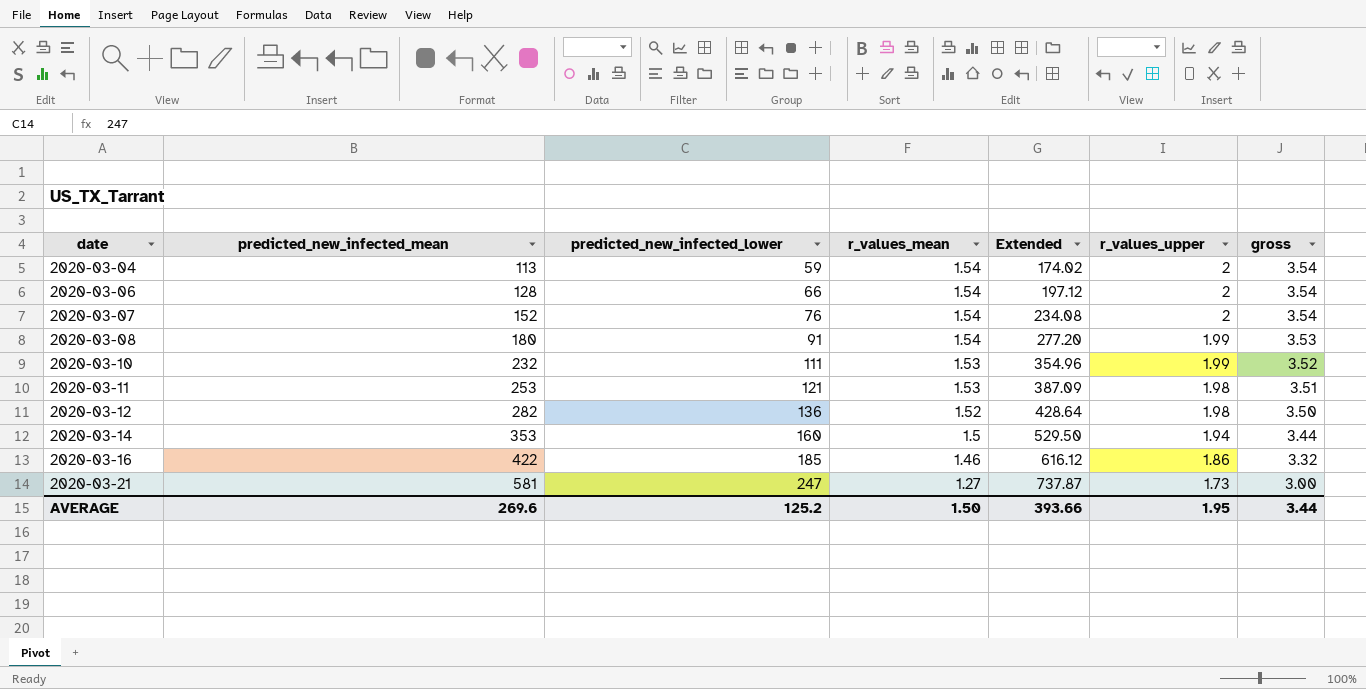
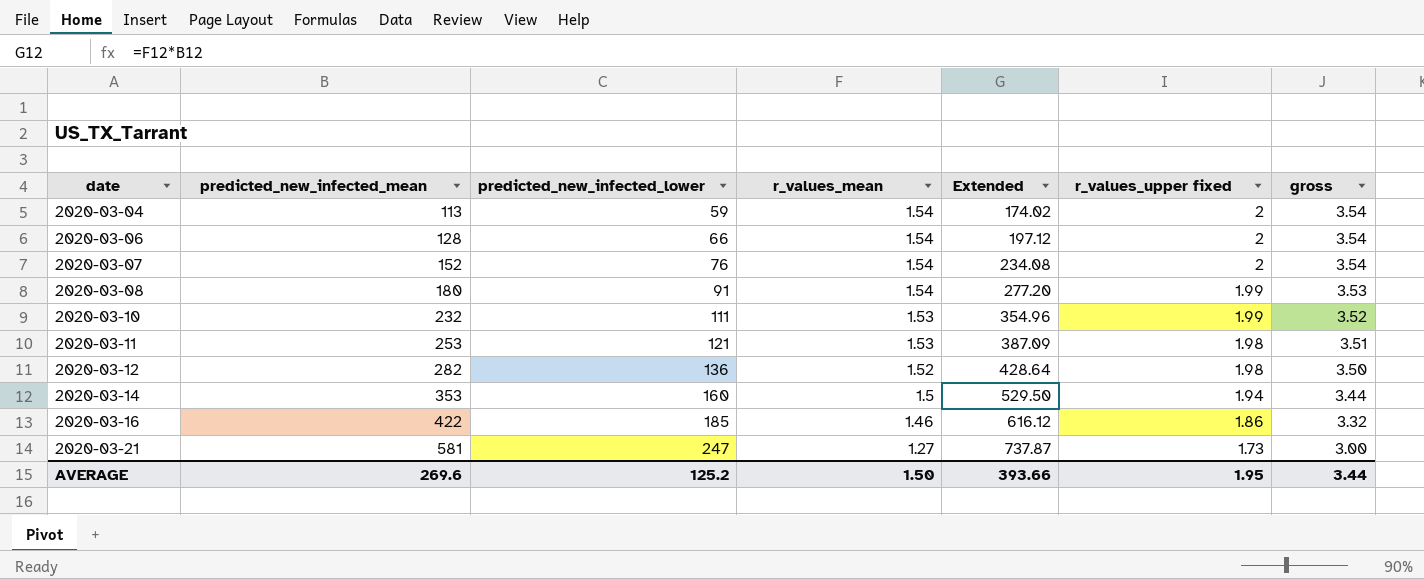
column name: r_values_upper -> r_values_upper fixed

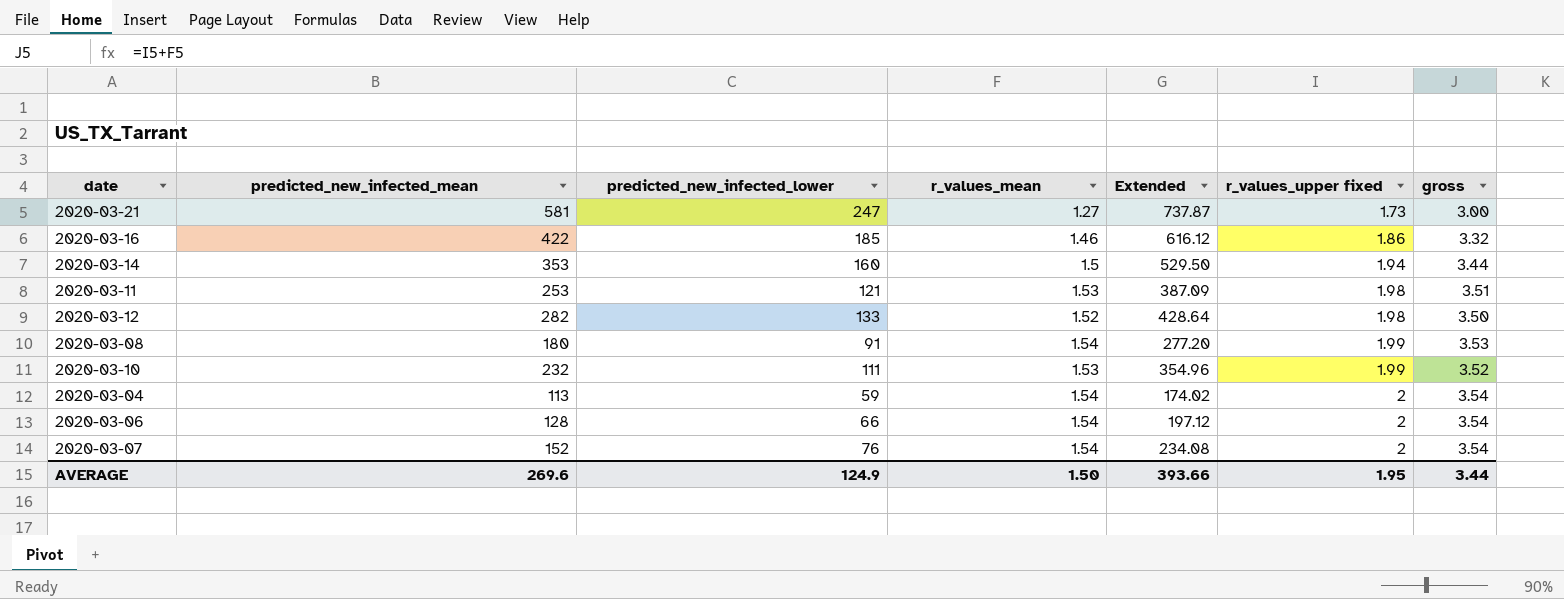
row order: date ascending -> r_values_upper fixed ascending
2020-03-12 | predicted_new_infected_lower: 136 -> 133
AVERAGE | predicted_new_infected_lower: 125.2 -> 124.9

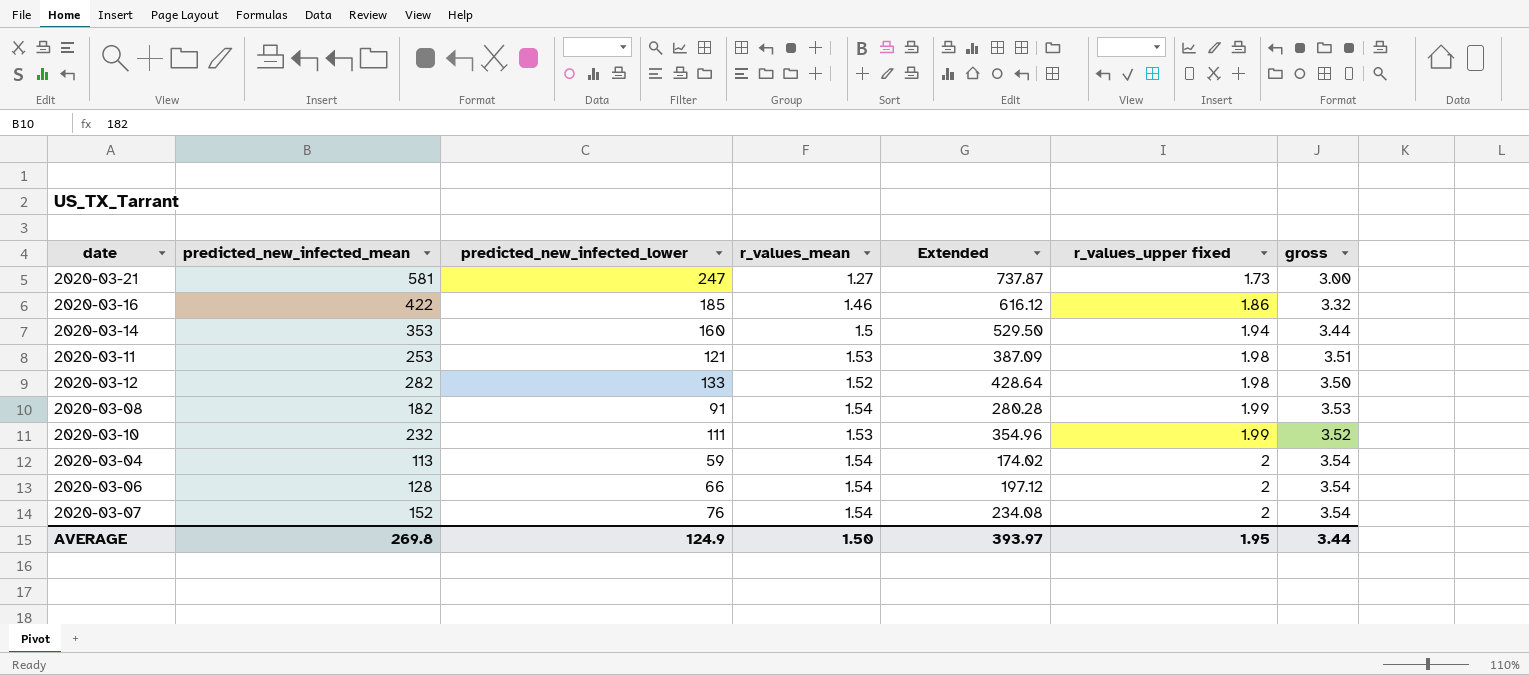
2020-03-08 | predicted_new_infected_mean: 180 -> 182
2020-03-08 | Extended: 277.20 -> 280.28
AVERAGE | predicted_new_infected_mean: 269.6 -> 269.8
AVERAGE | Extended: 393.66 -> 393.97

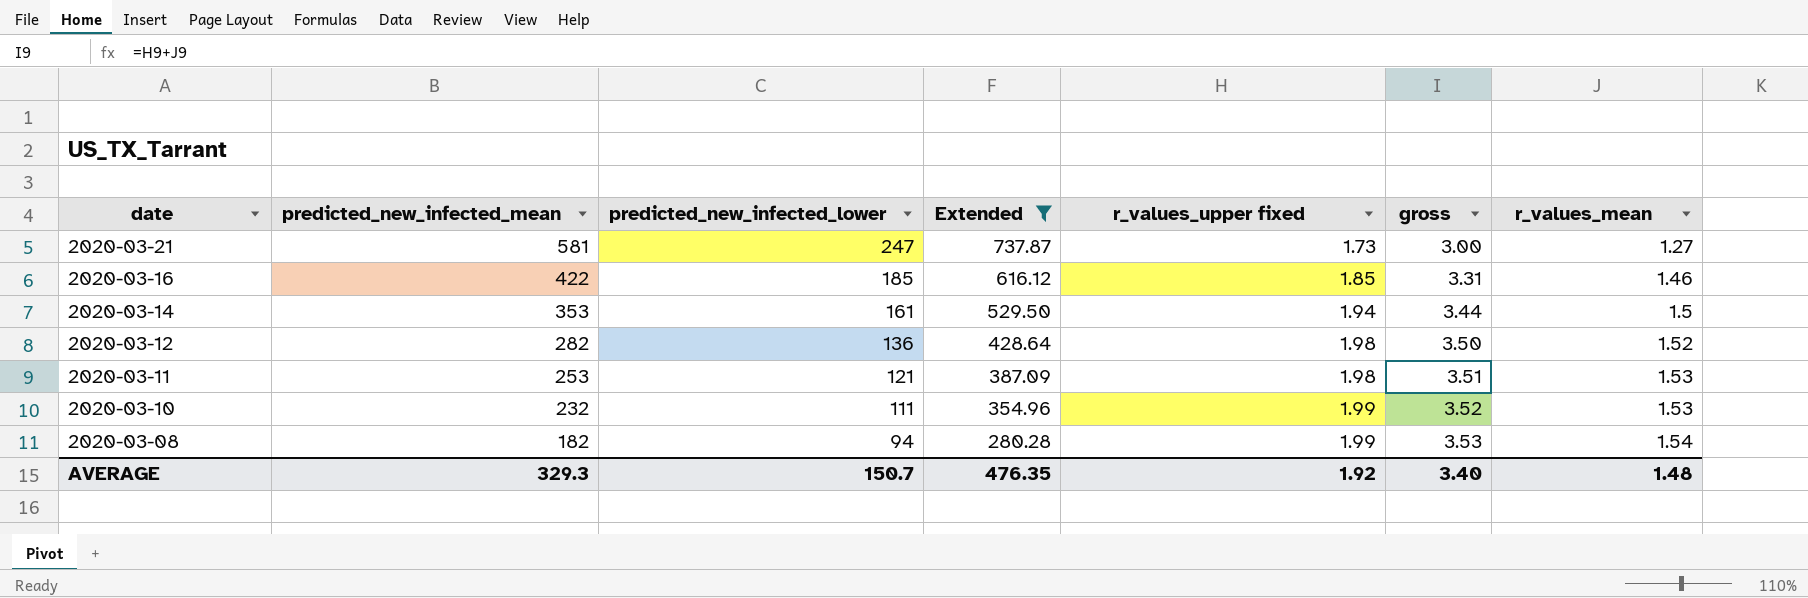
filter: none -> Extended >= 280.28
row order: r_values_upper fixed ascending -> date descending
column r_values_mean | position: 4 -> 7
2020-03-16 | r_values_upper fixed: 1.86 -> 1.85
2020-03-16 | gross: 3.32 -> 3.31
2020-03-14 | predicted_new_infected_lower: 160 -> 161
2020-03-12 | predicted_new_infected_lower: 133 -> 136
2020-03-08 | predicted_new_infected_lower: 91 -> 94
AVERAGE | predicted_new_infected_mean: 269.8 -> 329.3
AVERAGE | predicted_new_infected_lower: 124.9 -> 150.7
AVERAGE | Extended: 393.97 -> 476.35
AVERAGE | r_values_upper fixed: 1.95 -> 1.92
AVERAGE | gross: 3.44 -> 3.40
AVERAGE | r_values_mean: 1.50 -> 1.48

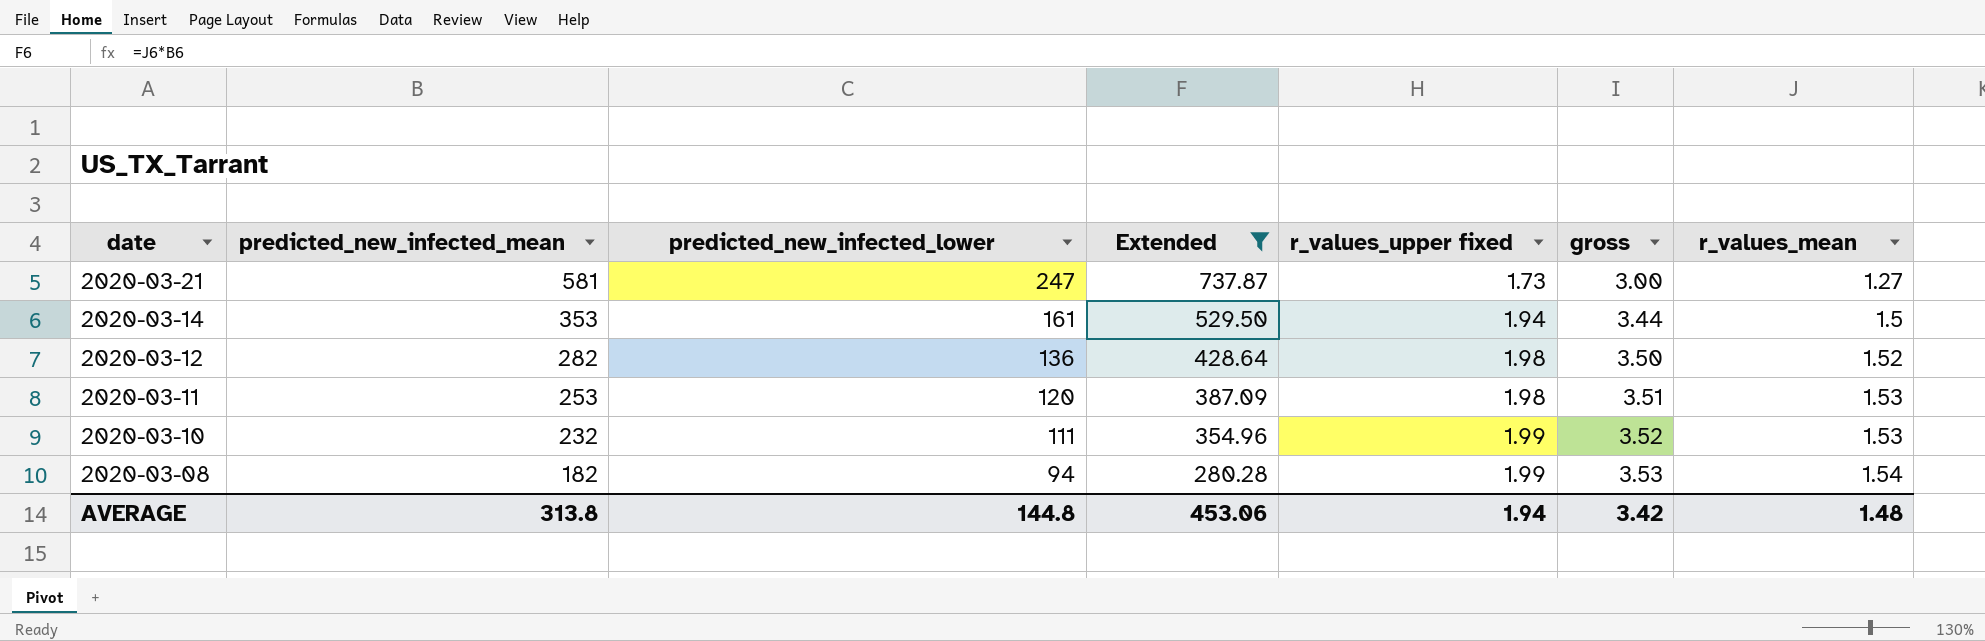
row 2020-03-16: 422 | 185 | 616.12 | 1.85 | 3.31 | 1.46 -> none
2020-03-11 | predicted_new_infected_lower: 121 -> 120
AVERAGE | predicted_new_infected_mean: 329.3 -> 313.8
AVERAGE | predicted_new_infected_lower: 150.7 -> 144.8
AVERAGE | Extended: 476.35 -> 453.06
AVERAGE | r_values_upper fixed: 1.92 -> 1.94
AVERAGE | gross: 3.40 -> 3.42

